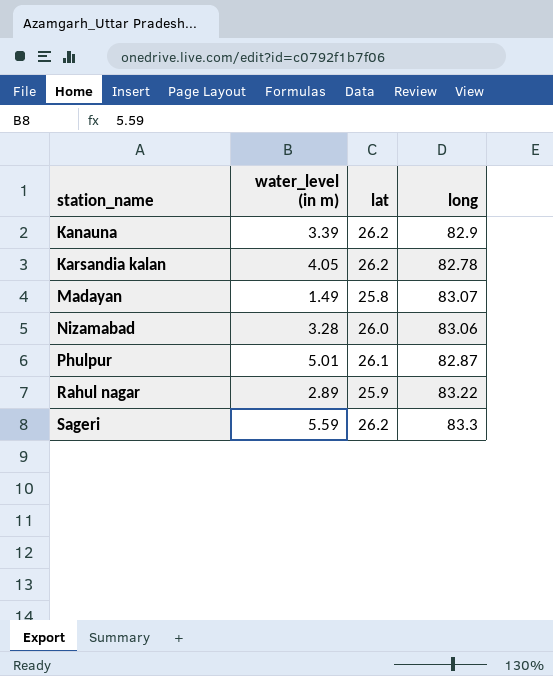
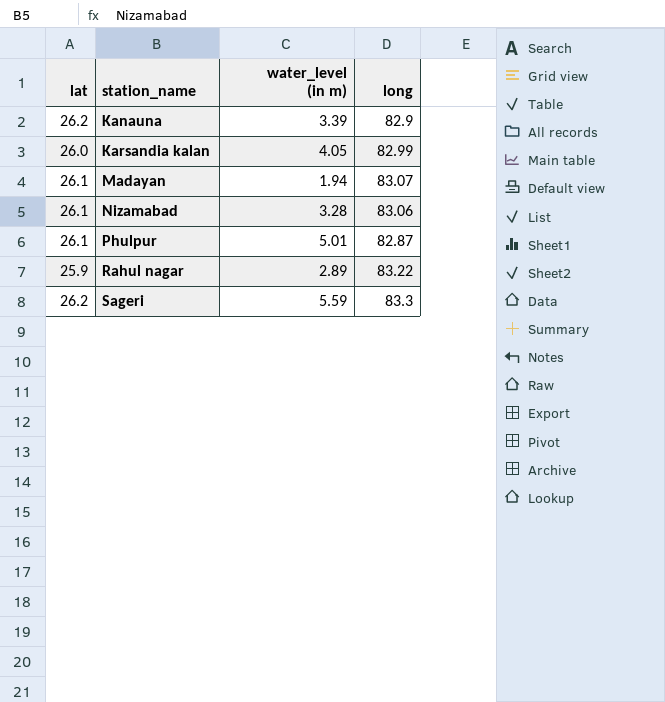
column lat | position: 3 -> 1
Karsandia kalan | lat: 26.2 -> 26.0
Karsandia kalan | long: 82.78 -> 82.99
Madayan | lat: 25.8 -> 26.1
Madayan | water_level (in m): 1.49 -> 1.94
Nizamabad | lat: 26.0 -> 26.1

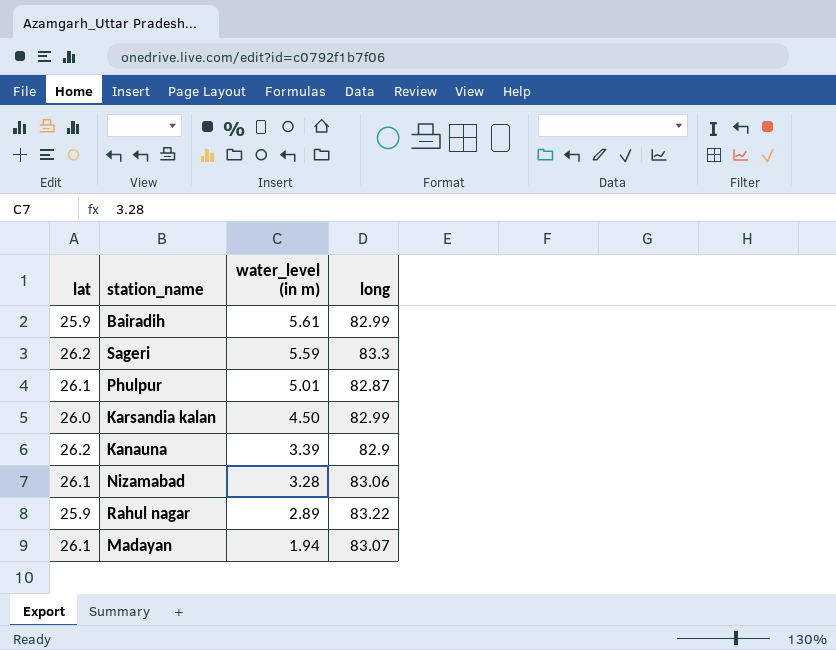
row order: station_name ascending -> water_level (in m) descending
row Bairadih: none -> 25.9 | 5.61 | 82.99
Karsandia kalan | water_level (in m): 4.05 -> 4.50

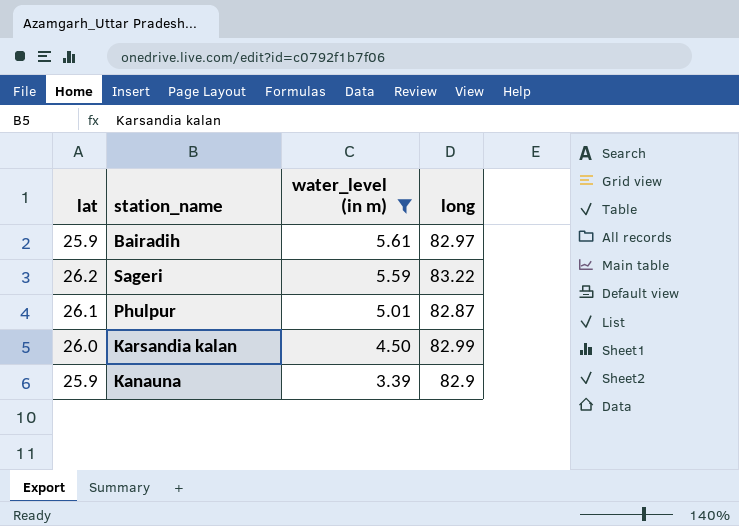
filter: none -> water_level (in m) >= 3.39
Bairadih | long: 82.99 -> 82.97
Sageri | long: 83.3 -> 83.22
Kanauna | lat: 26.2 -> 25.9

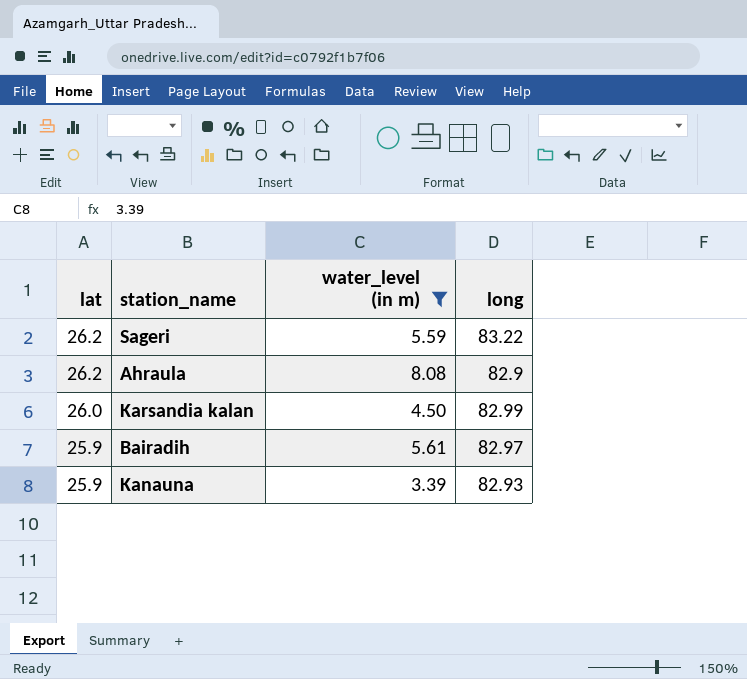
row order: water_level (in m) descending -> lat descending
row Phulpur: 26.1 | 5.01 | 82.87 -> none
row Ahraula: none -> 26.2 | 8.08 | 82.9
Kanauna | long: 82.9 -> 82.93

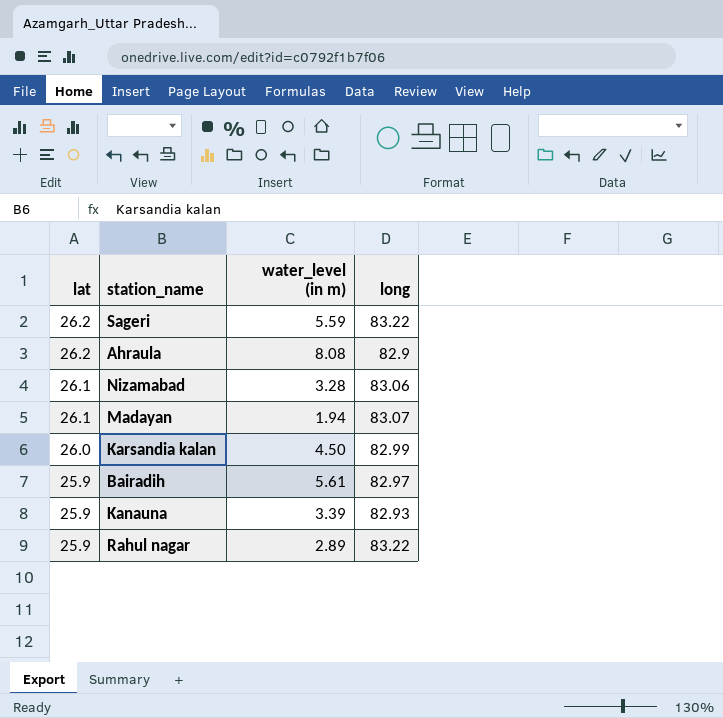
filter: water_level (in m) >= 3.39 -> none

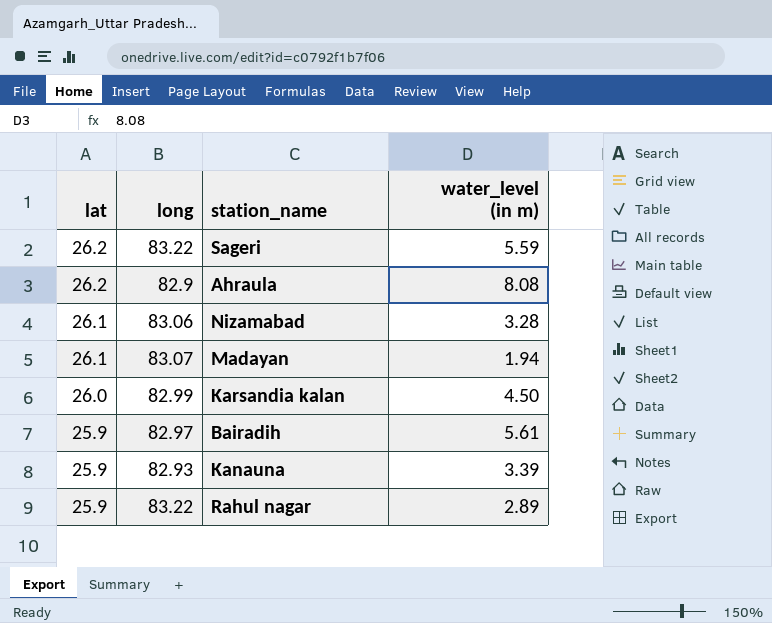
column long | position: 4 -> 2

